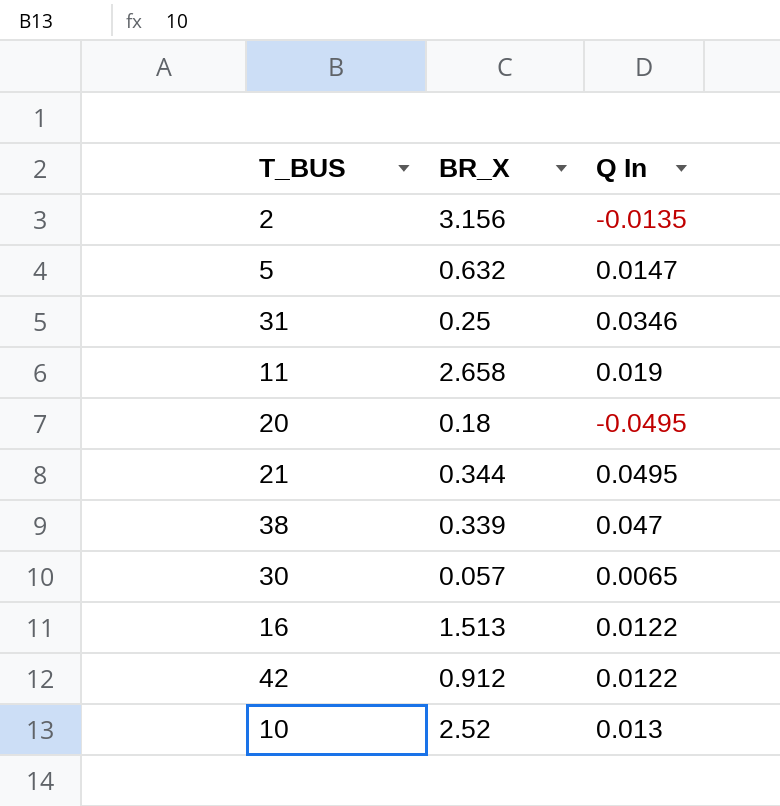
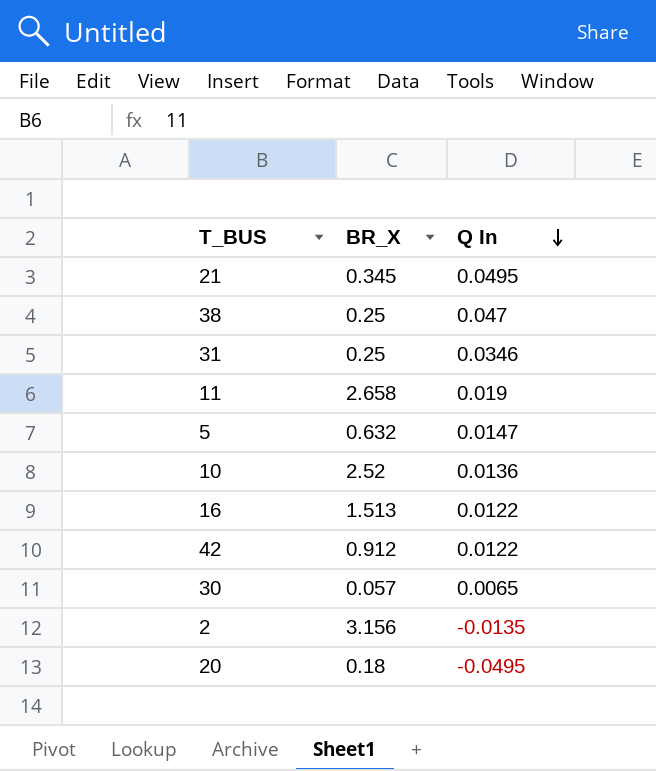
row order: none -> Q In descending
21 | BR_X: 0.344 -> 0.345
38 | BR_X: 0.339 -> 0.25
10 | Q In: 0.013 -> 0.0136

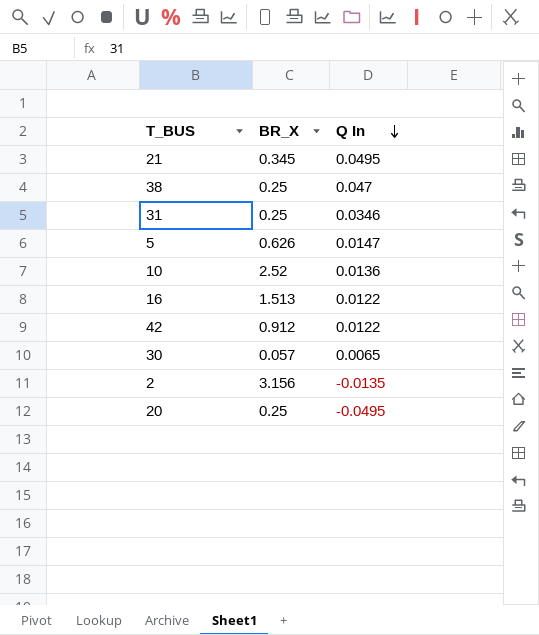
row 11: 2.658 | 0.019 -> none
5 | BR_X: 0.632 -> 0.626
20 | BR_X: 0.18 -> 0.25

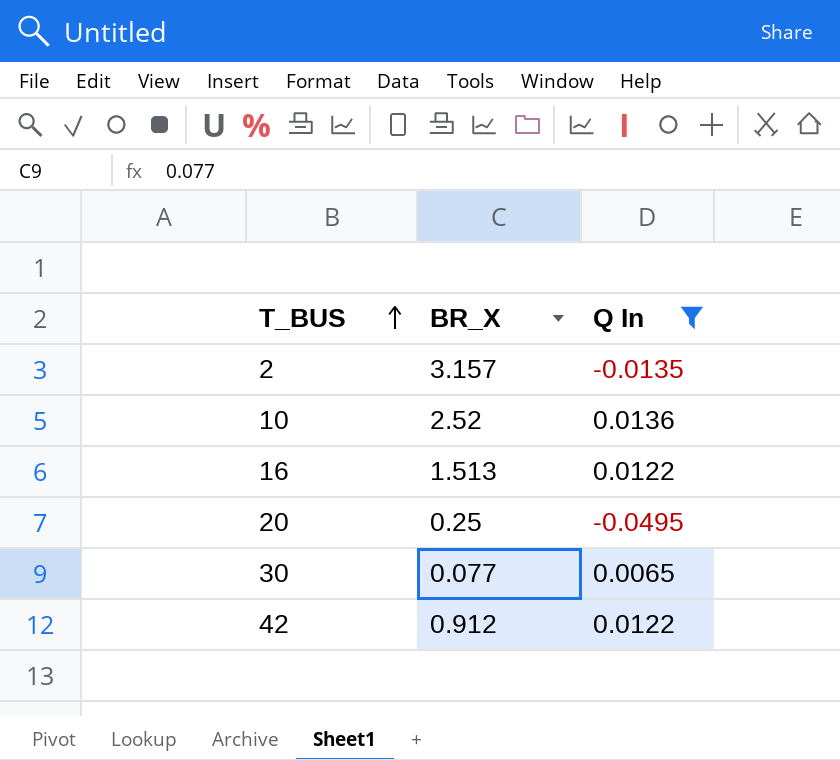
filter: none -> Q In <= 0.0136
row order: Q In descending -> T_BUS ascending
2 | BR_X: 3.156 -> 3.157
30 | BR_X: 0.057 -> 0.077

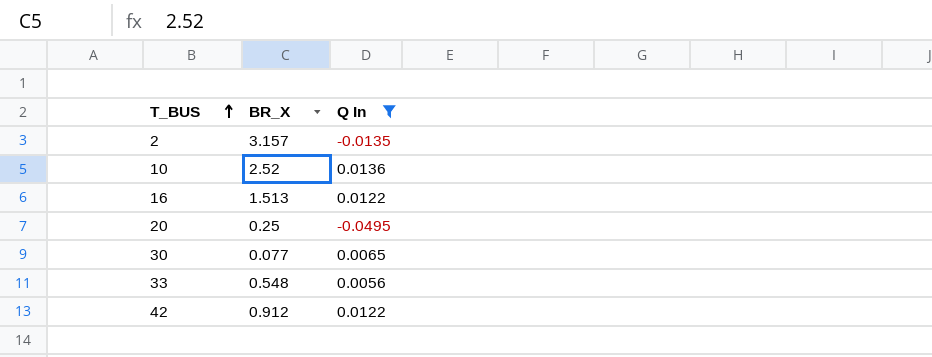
row 33: none -> 0.548 | 0.0056

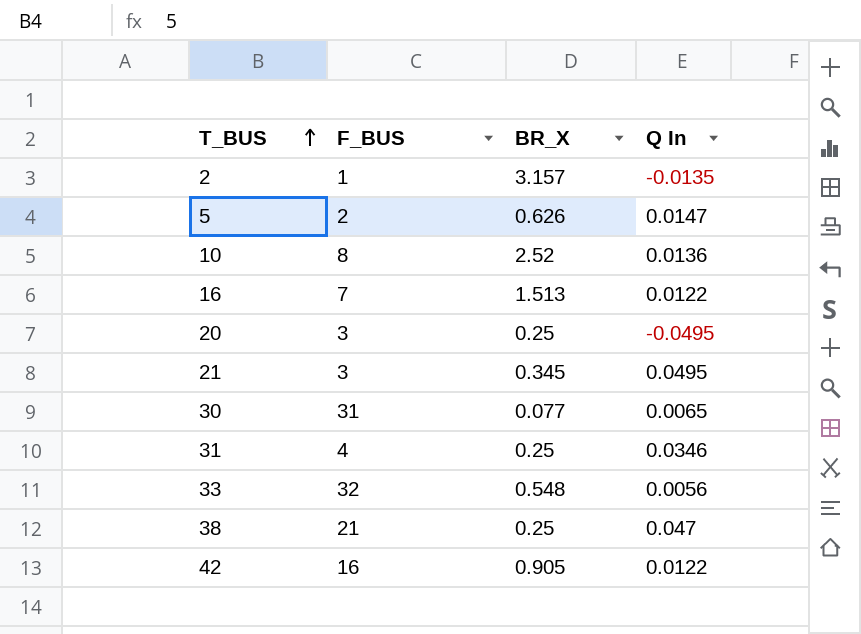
filter: Q In <= 0.0136 -> none
column F_BUS | position: none -> 2
42 | BR_X: 0.912 -> 0.905

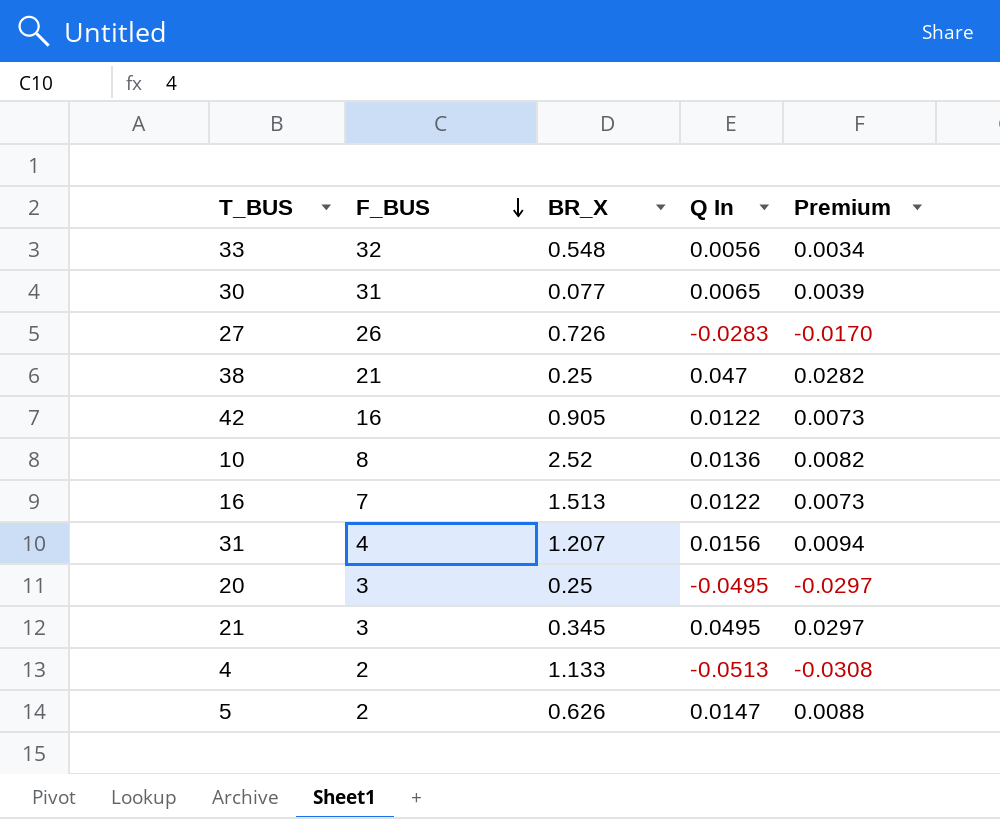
row order: T_BUS ascending -> F_BUS descending
column Premium | formula: none -> [Q In] * 0.6
row 2: 1 | 3.157 | -0.0135 -> none
row 27: none -> 26 | 0.726 | -0.0283 | -0.0170
31 | BR_X: 0.25 -> 1.207
31 | Q In: 0.0346 -> 0.0156
row 4: none -> 2 | 1.133 | -0.0513 | -0.0308

